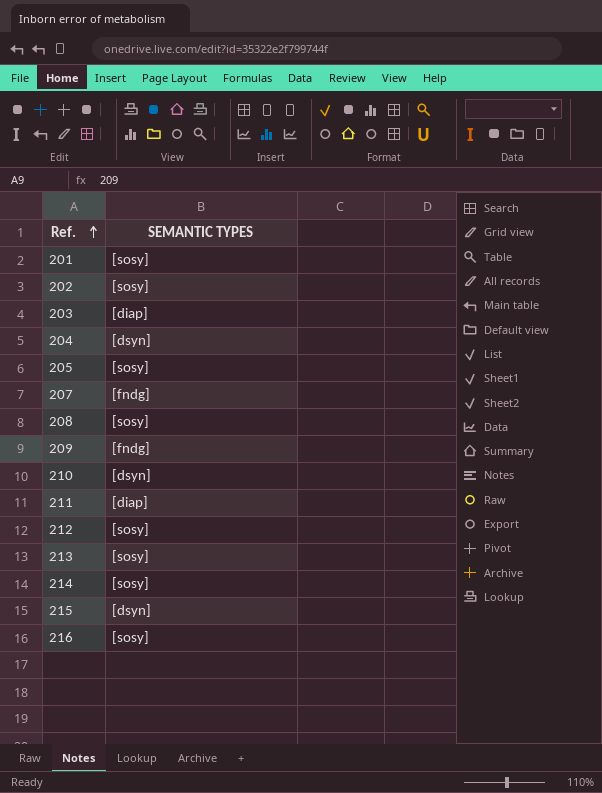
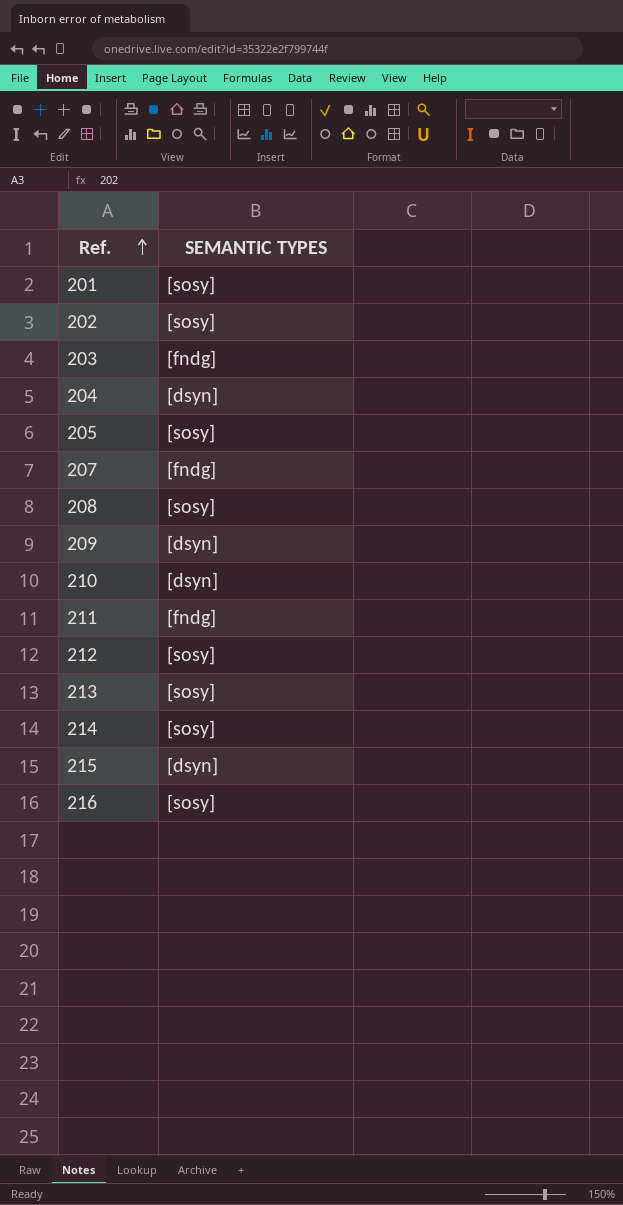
203 | SEMANTIC TYPES: [diap] -> [fndg]
209 | SEMANTIC TYPES: [fndg] -> [dsyn]
211 | SEMANTIC TYPES: [diap] -> [fndg]

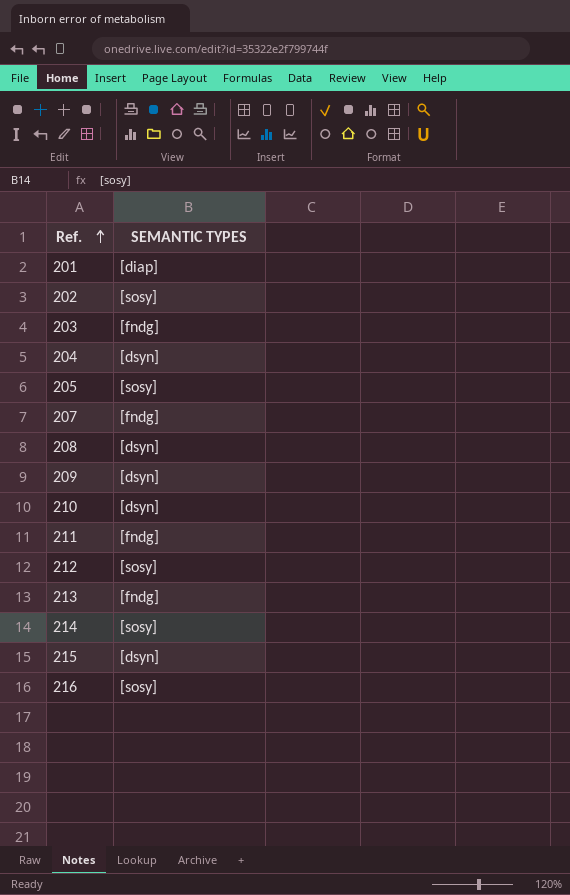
201 | SEMANTIC TYPES: [sosy] -> [diap]
208 | SEMANTIC TYPES: [sosy] -> [dsyn]
213 | SEMANTIC TYPES: [sosy] -> [fndg]

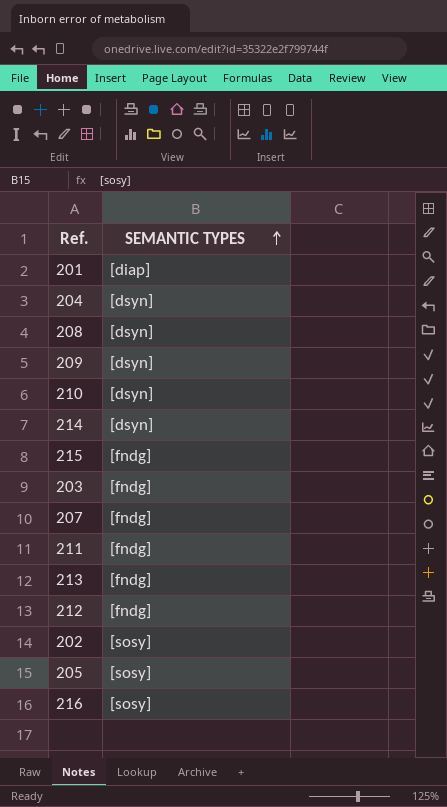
row order: Ref. ascending -> SEMANTIC TYPES ascending
214 | SEMANTIC TYPES: [sosy] -> [dsyn]
215 | SEMANTIC TYPES: [dsyn] -> [fndg]
212 | SEMANTIC TYPES: [sosy] -> [fndg]

